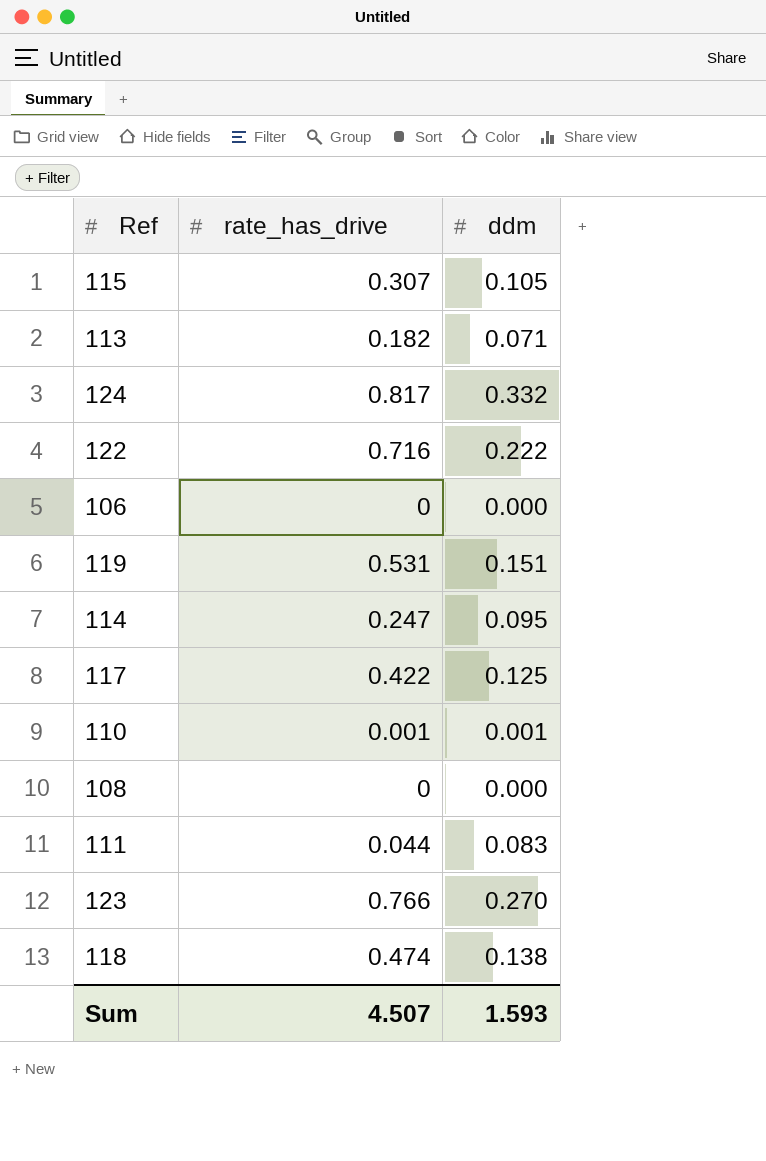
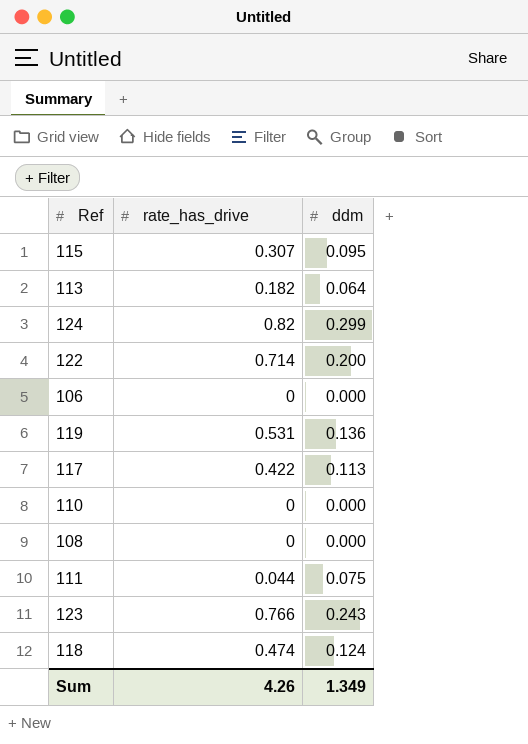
row 114: 0.247 | 0.095 -> none
115 | ddm: 0.105 -> 0.095
113 | ddm: 0.071 -> 0.064
124 | rate_has_drive: 0.817 -> 0.82
124 | ddm: 0.332 -> 0.299
122 | rate_has_drive: 0.716 -> 0.714
122 | ddm: 0.222 -> 0.200
119 | ddm: 0.151 -> 0.136
117 | ddm: 0.125 -> 0.113
110 | rate_has_drive: 0.001 -> 0
110 | ddm: 0.001 -> 0.000
111 | ddm: 0.083 -> 0.075
123 | ddm: 0.270 -> 0.243
118 | ddm: 0.138 -> 0.124
Sum | rate_has_drive: 4.507 -> 4.26
Sum | ddm: 1.593 -> 1.349

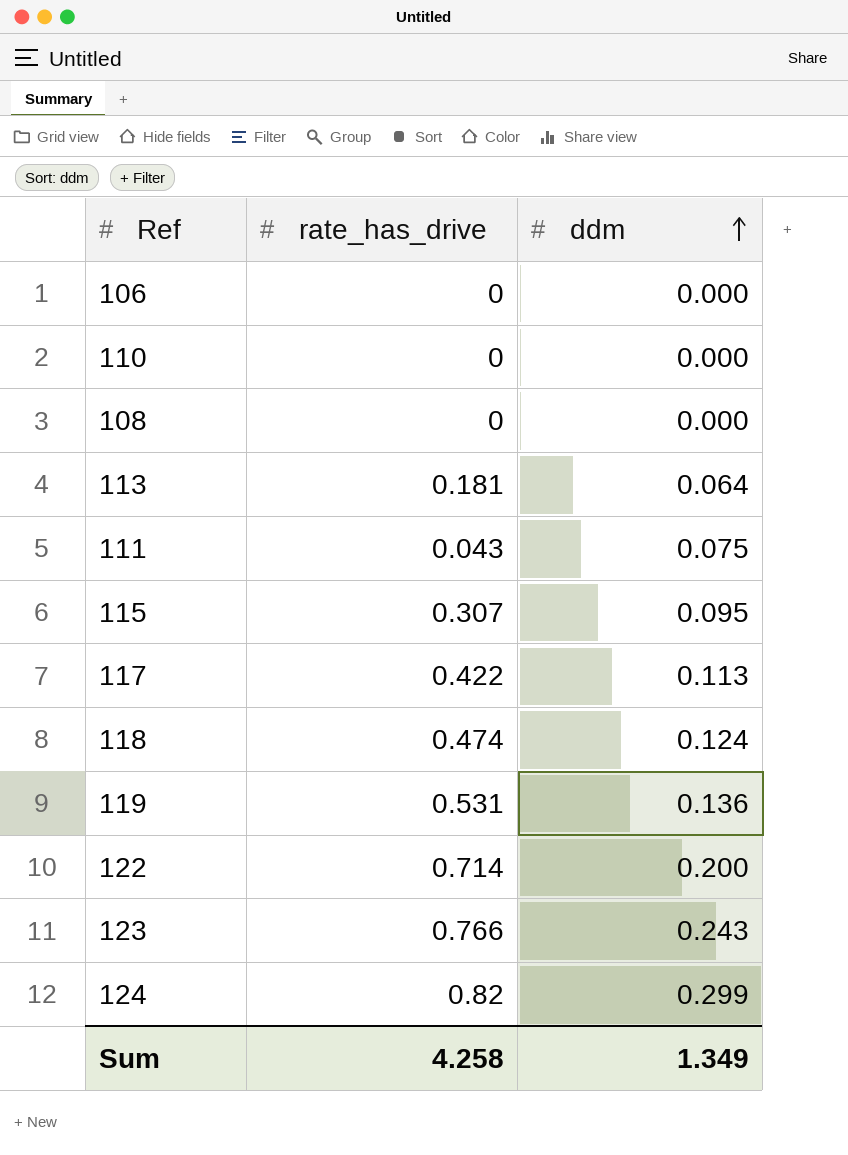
row order: none -> ddm ascending
113 | rate_has_drive: 0.182 -> 0.181
111 | rate_has_drive: 0.044 -> 0.043
Sum | rate_has_drive: 4.26 -> 4.258

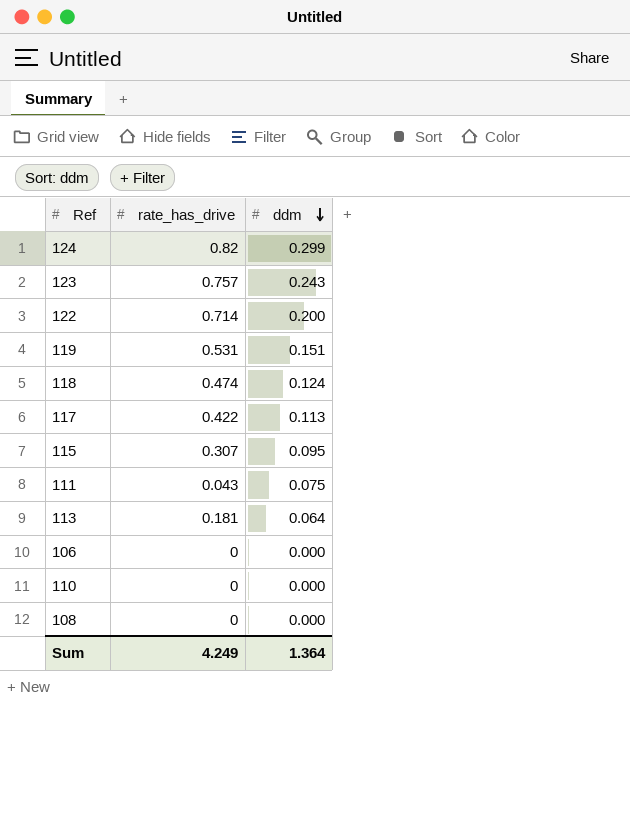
row order: ddm ascending -> ddm descending
123 | rate_has_drive: 0.766 -> 0.757
119 | ddm: 0.136 -> 0.151
Sum | rate_has_drive: 4.258 -> 4.249
Sum | ddm: 1.349 -> 1.364

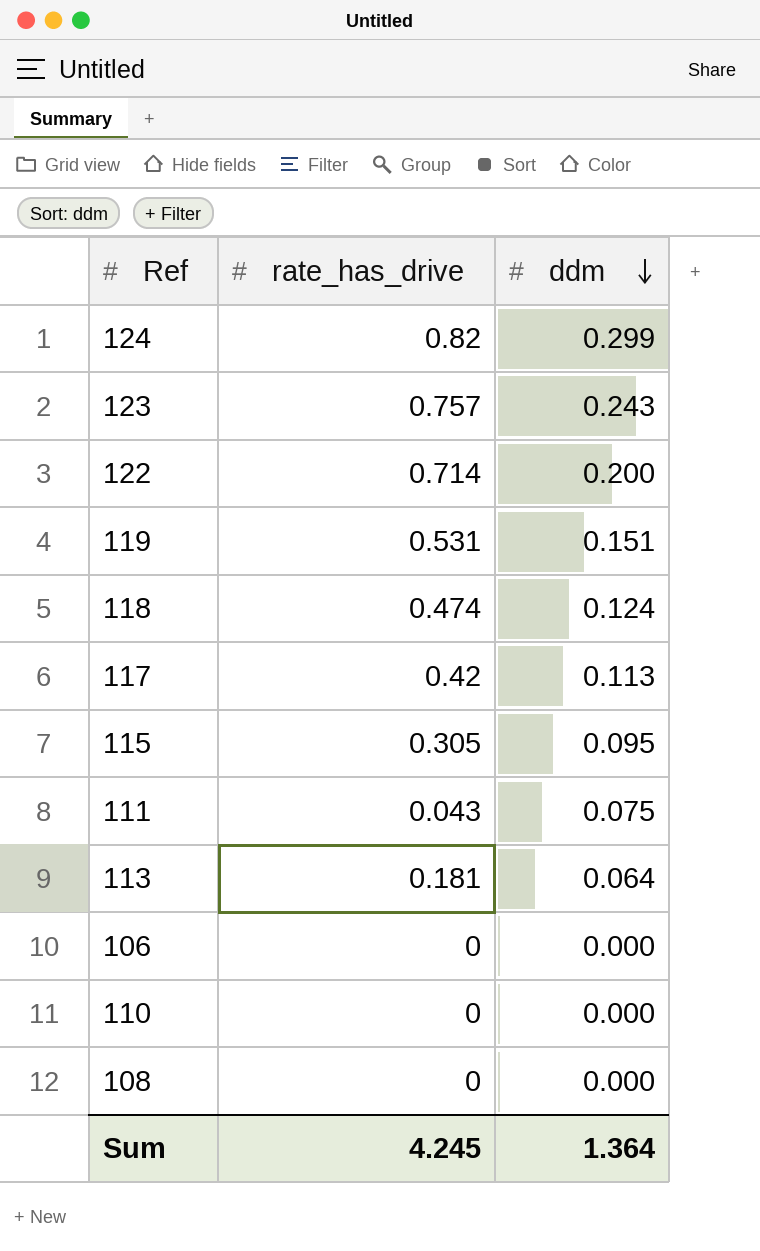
117 | rate_has_drive: 0.422 -> 0.42
115 | rate_has_drive: 0.307 -> 0.305
Sum | rate_has_drive: 4.249 -> 4.245

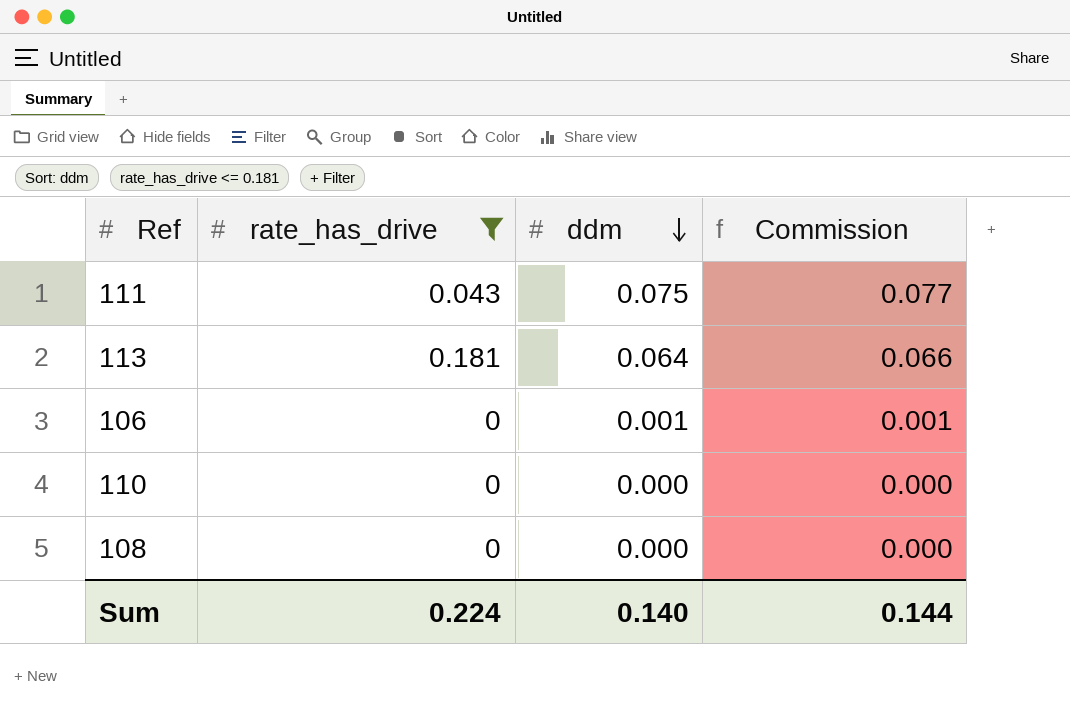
filter: none -> rate_has_drive <= 0.181
column Commission | formula: none -> [ddm] * 1.03
106 | ddm: 0.000 -> 0.001
Sum | rate_has_drive: 4.245 -> 0.224
Sum | ddm: 1.364 -> 0.140

